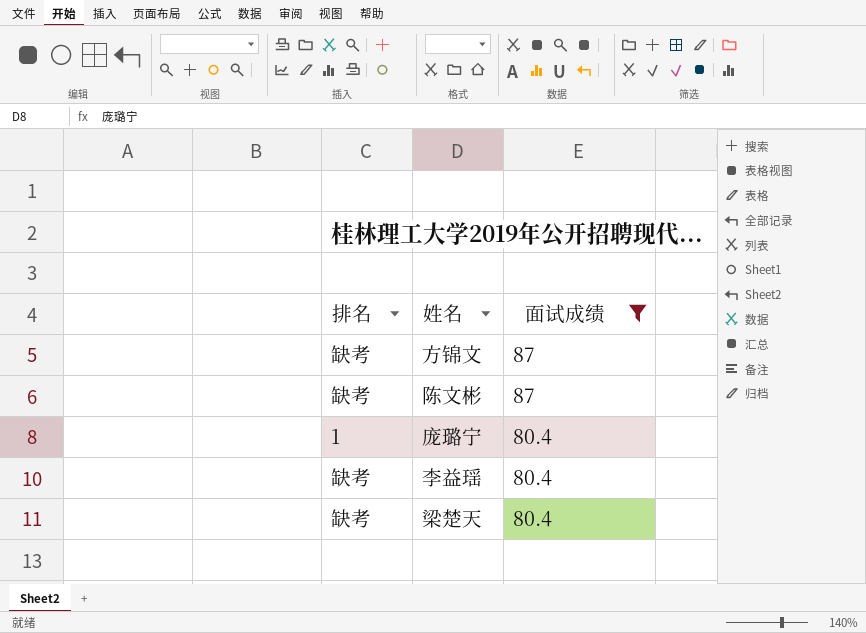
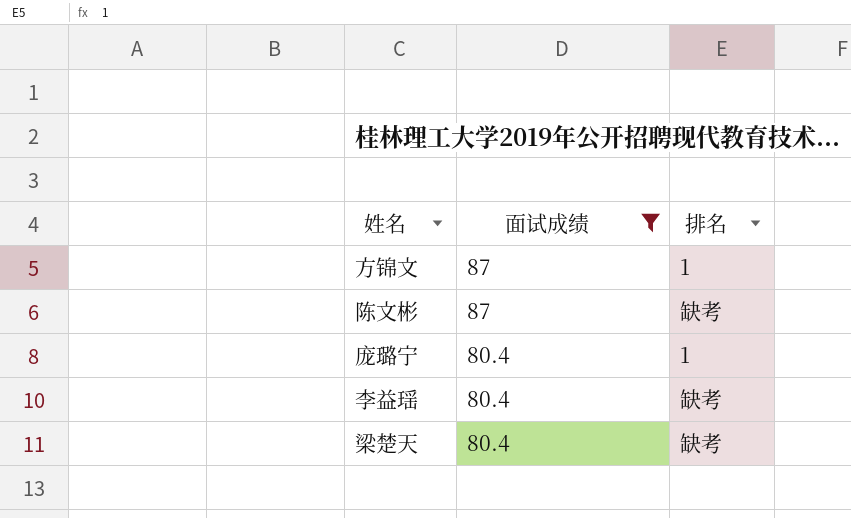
column 排名 | position: 1 -> 3
方锦文 | 排名: 缺考 -> 1

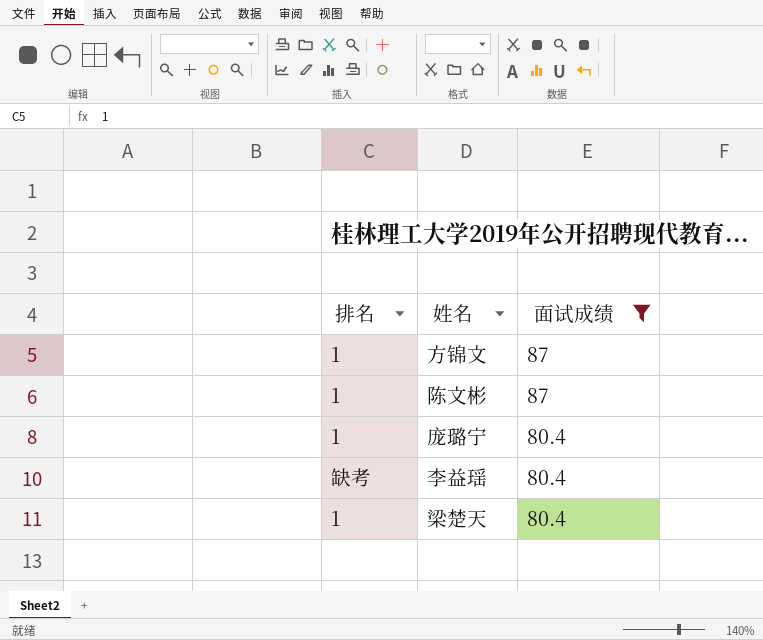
column 排名 | position: 3 -> 1
陈文彬 | 排名: 缺考 -> 1
梁楚天 | 排名: 缺考 -> 1

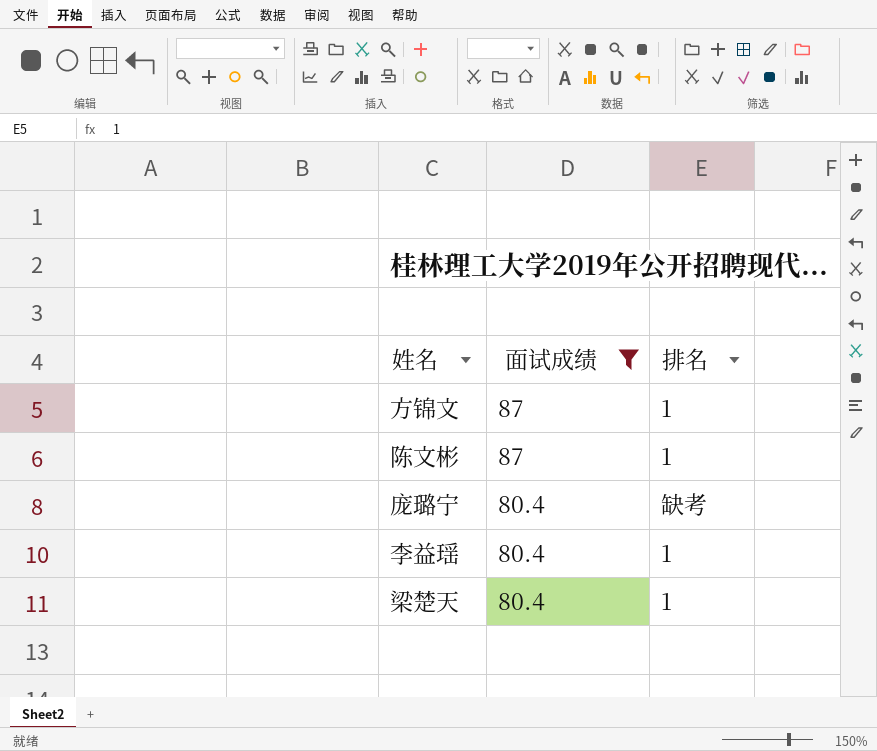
column 排名 | position: 1 -> 3
庞璐宁 | 排名: 1 -> 缺考
李益瑶 | 排名: 缺考 -> 1

